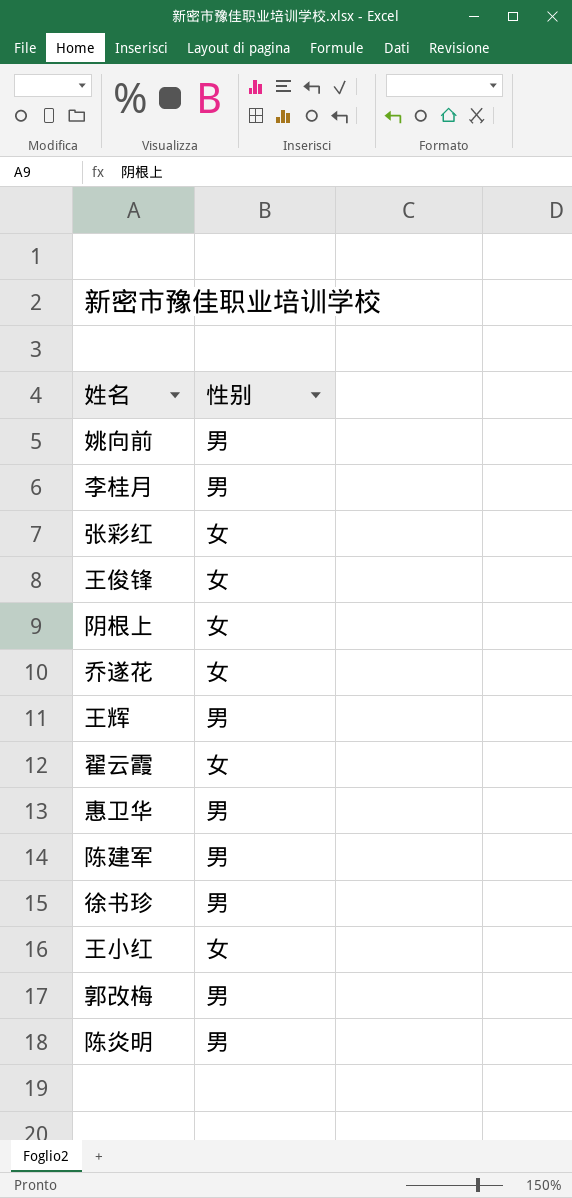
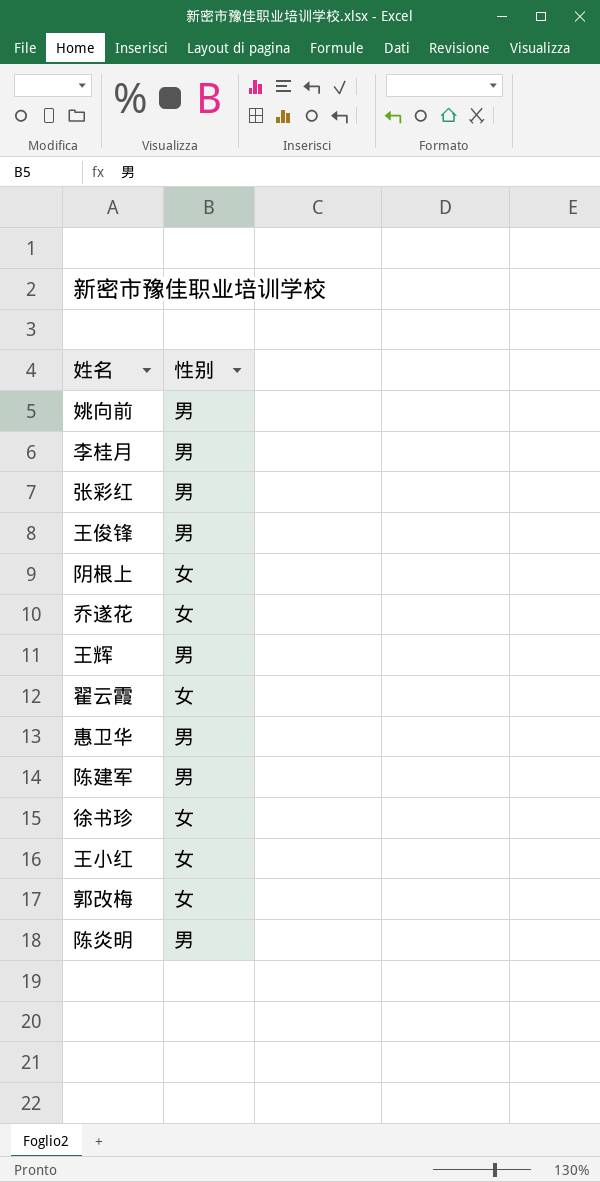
张彩红 | 性别: 女 -> 男
王俊锋 | 性别: 女 -> 男
徐书珍 | 性别: 男 -> 女
郭改梅 | 性别: 男 -> 女

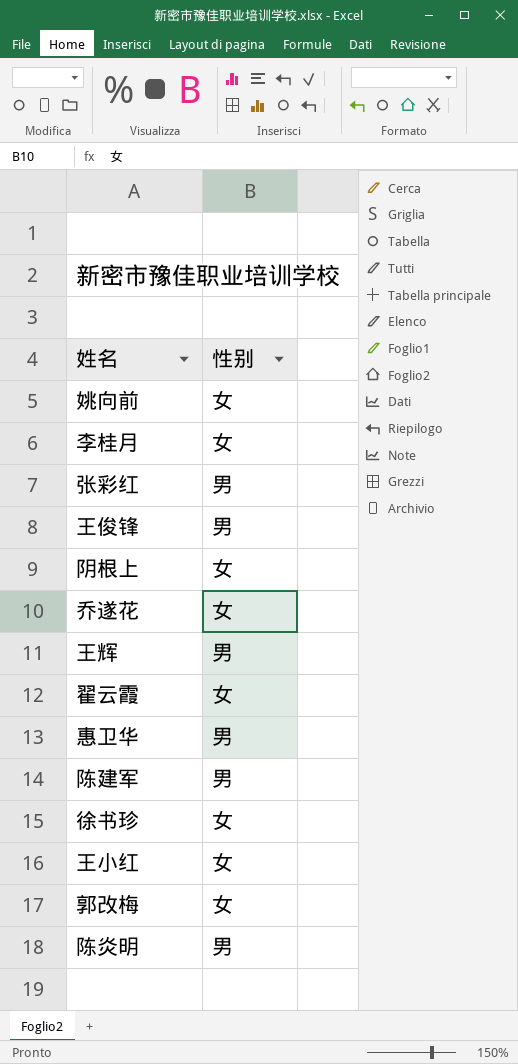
姚向前 | 性别: 男 -> 女
李桂月 | 性别: 男 -> 女

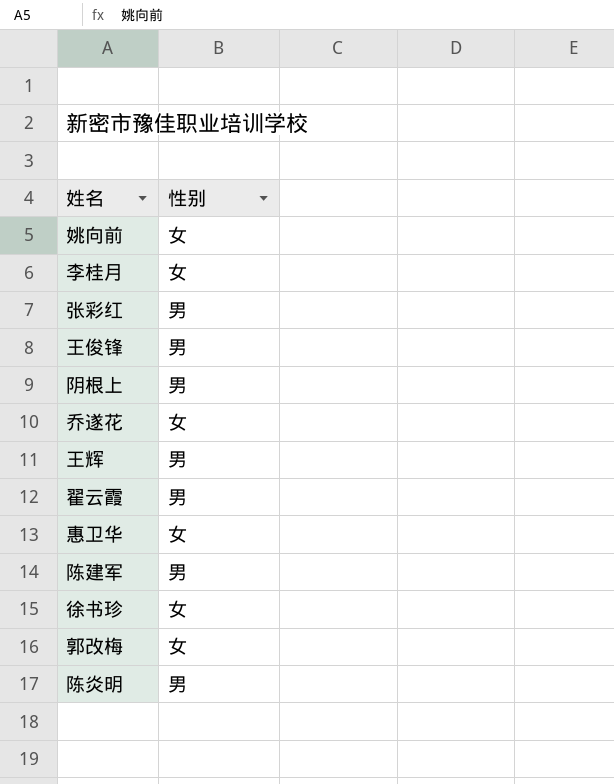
row 王小红: 女 -> none
阴根上 | 性别: 女 -> 男
翟云霞 | 性别: 女 -> 男
惠卫华 | 性别: 男 -> 女

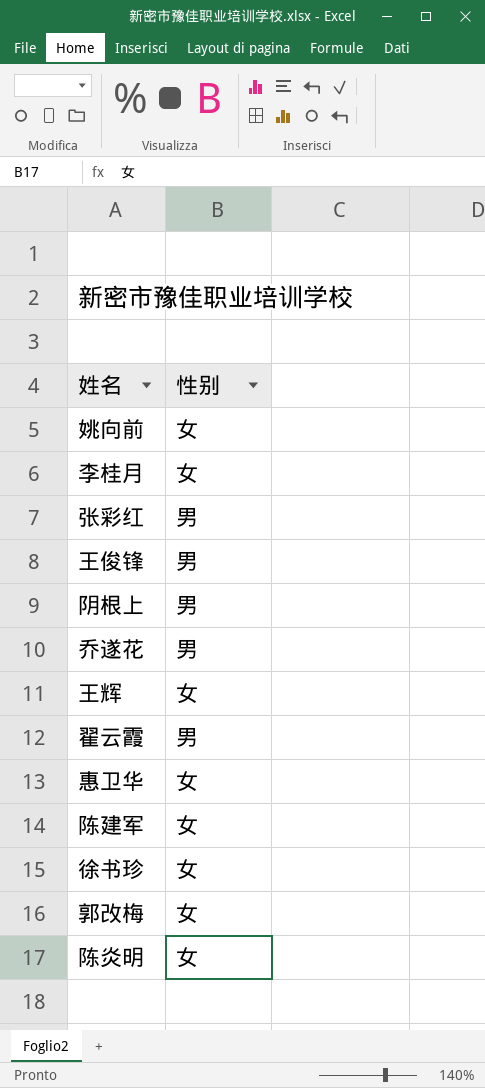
乔遂花 | 性别: 女 -> 男
王辉 | 性别: 男 -> 女
陈建军 | 性别: 男 -> 女
陈炎明 | 性别: 男 -> 女

